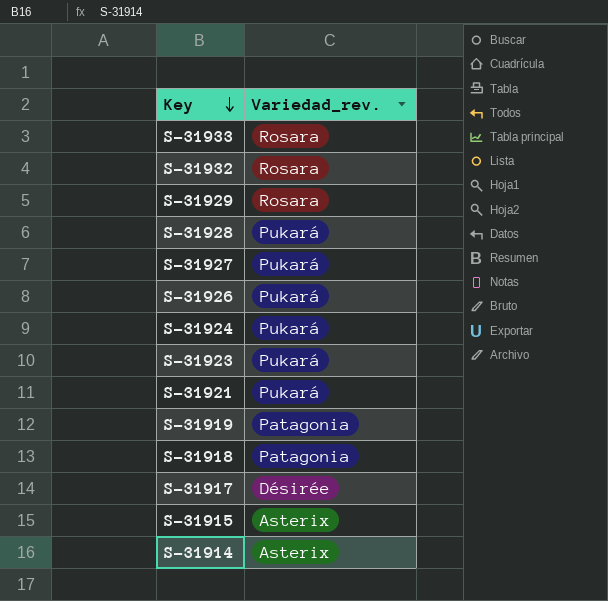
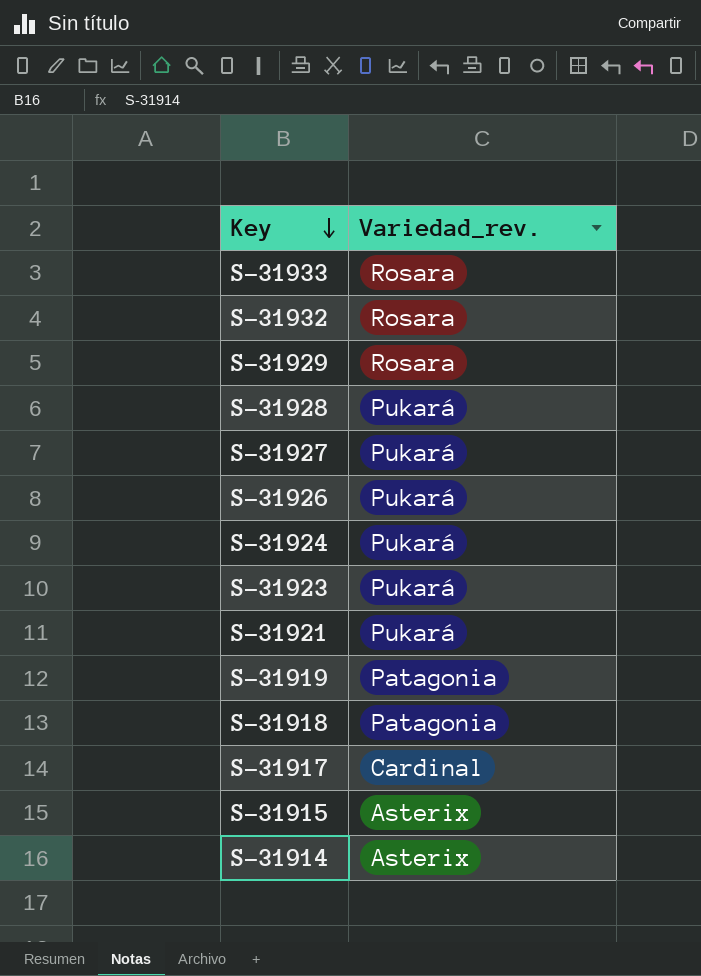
S-31917 | Variedad_rev.: Désirée -> Cardinal

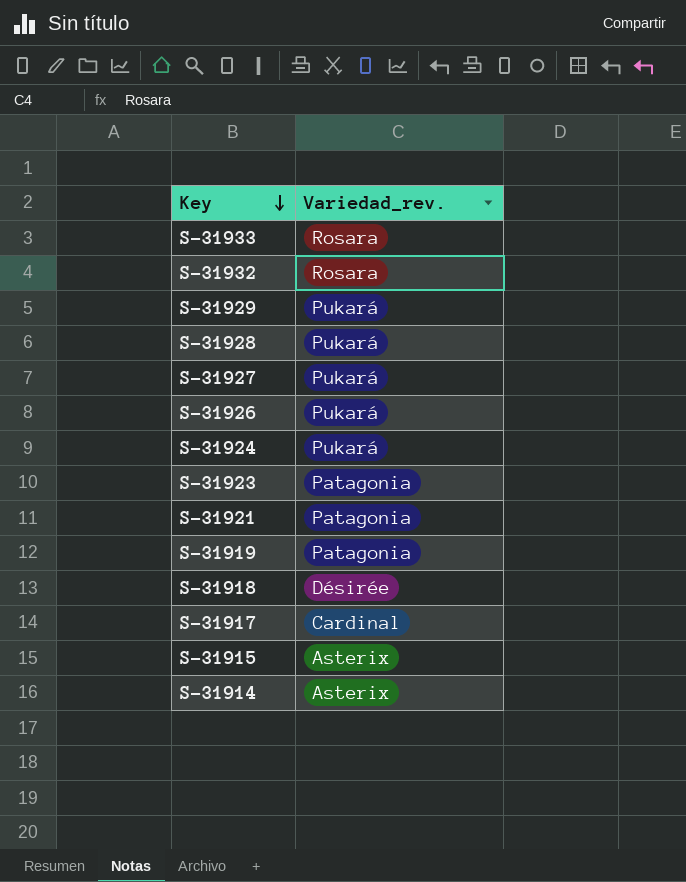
S-31929 | Variedad_rev.: Rosara -> Pukará
S-31923 | Variedad_rev.: Pukará -> Patagonia
S-31921 | Variedad_rev.: Pukará -> Patagonia
S-31918 | Variedad_rev.: Patagonia -> Désirée

